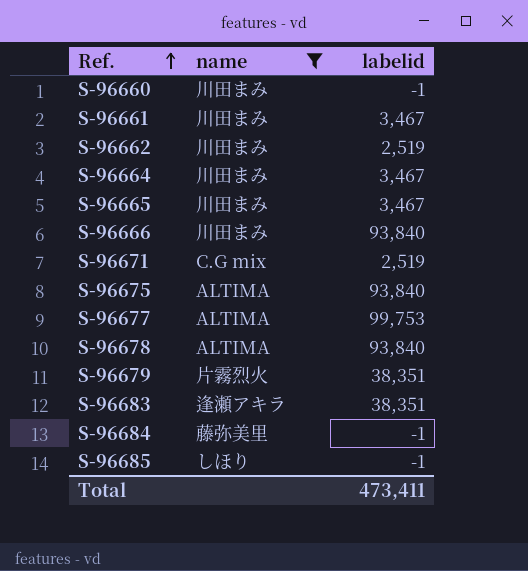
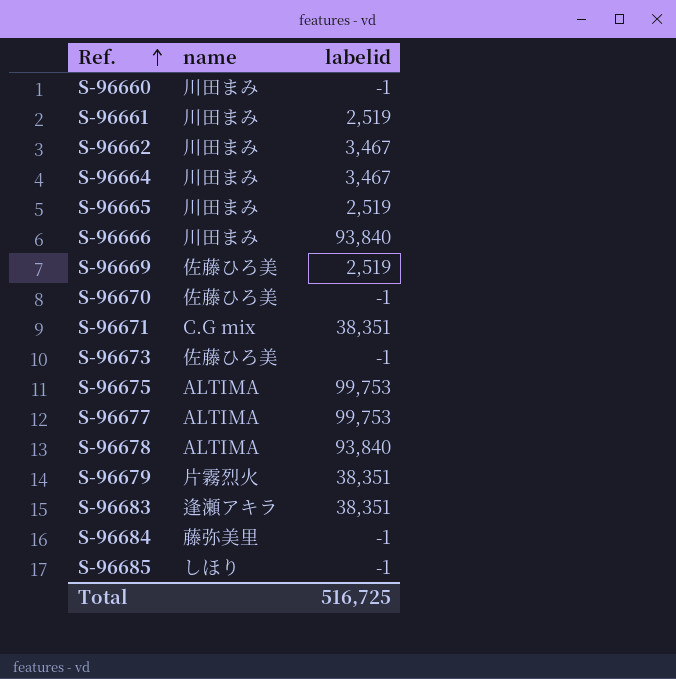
filter: name != 佐藤ひろ美 -> none
S-96661 | labelid: 3,467 -> 2,519
S-96662 | labelid: 2,519 -> 3,467
S-96665 | labelid: 3,467 -> 2,519
S-96671 | labelid: 2,519 -> 38,351
S-96675 | labelid: 93,840 -> 99,753
Total | labelid: 473,411 -> 516,725

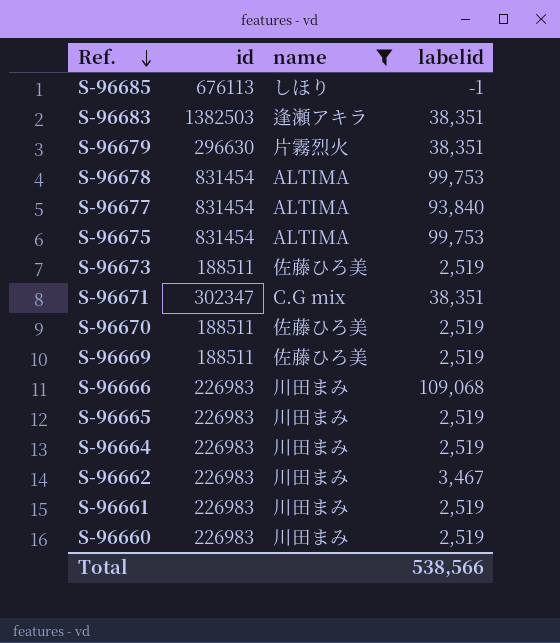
filter: none -> name != 藤弥美里
row order: Ref. ascending -> Ref. descending
column id | position: none -> 2
S-96678 | labelid: 93,840 -> 99,753
S-96677 | labelid: 99,753 -> 93,840
S-96673 | labelid: -1 -> 2,519
S-96670 | labelid: -1 -> 2,519
S-96666 | labelid: 93,840 -> 109,068
S-96664 | labelid: 3,467 -> 2,519
S-96660 | labelid: -1 -> 2,519
Total | labelid: 516,725 -> 538,566

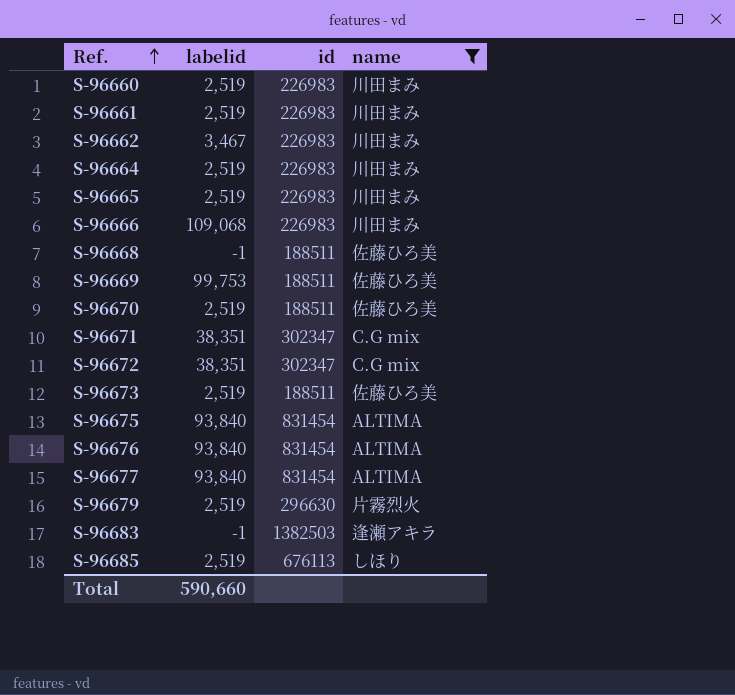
row order: Ref. descending -> Ref. ascending
column labelid | position: 4 -> 2
row S-96678: 831454 | ALTIMA | 99,753 -> none
row S-96668: none -> -1 | 188511 | 佐藤ひろ美
S-96669 | labelid: 2,519 -> 99,753
row S-96672: none -> 38,351 | 302347 | C.G mix
S-96675 | labelid: 99,753 -> 93,840
row S-96676: none -> 93,840 | 831454 | ALTIMA
S-96679 | labelid: 38,351 -> 2,519
S-96683 | labelid: 38,351 -> -1
S-96685 | labelid: -1 -> 2,519
Total | labelid: 538,566 -> 590,660

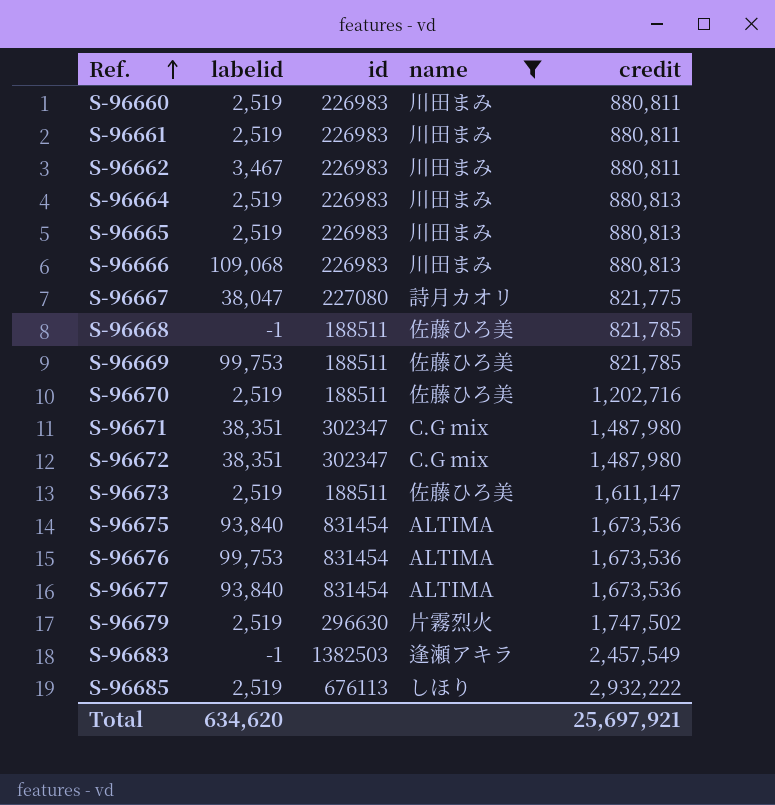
column credit | position: none -> 5
row S-96667: none -> 38,047 | 227080 | 詩月カオリ | 821,775
S-96676 | labelid: 93,840 -> 99,753
Total | labelid: 590,660 -> 634,620

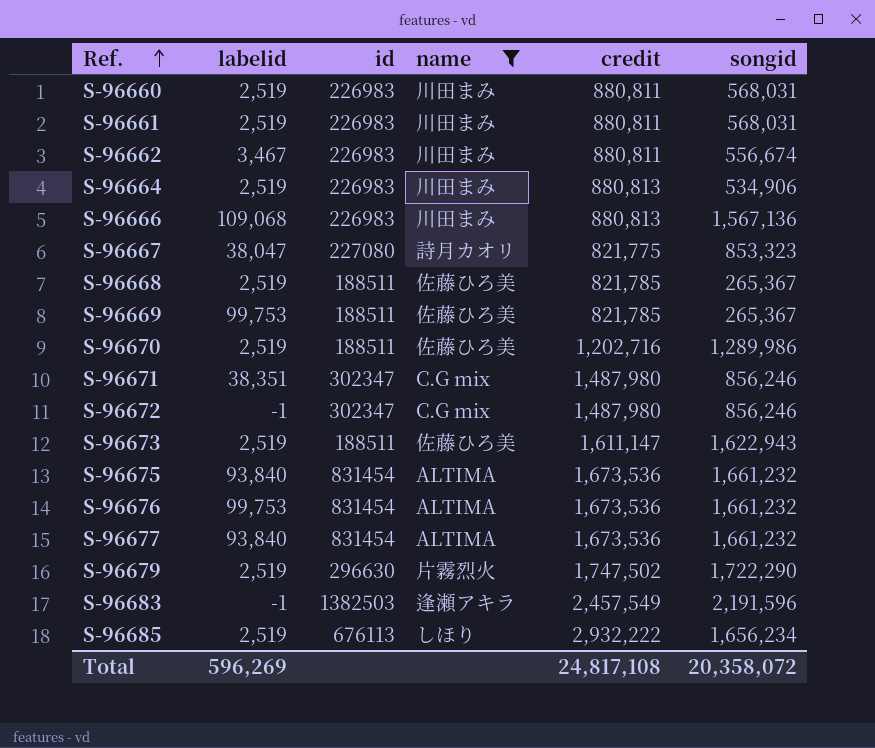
column songid | position: none -> 6
row S-96665: 2,519 | 226983 | 川田まみ | 880,813 -> none
S-96668 | labelid: -1 -> 2,519
S-96672 | labelid: 38,351 -> -1
Total | labelid: 634,620 -> 596,269
Total | credit: 25,697,921 -> 24,817,108

